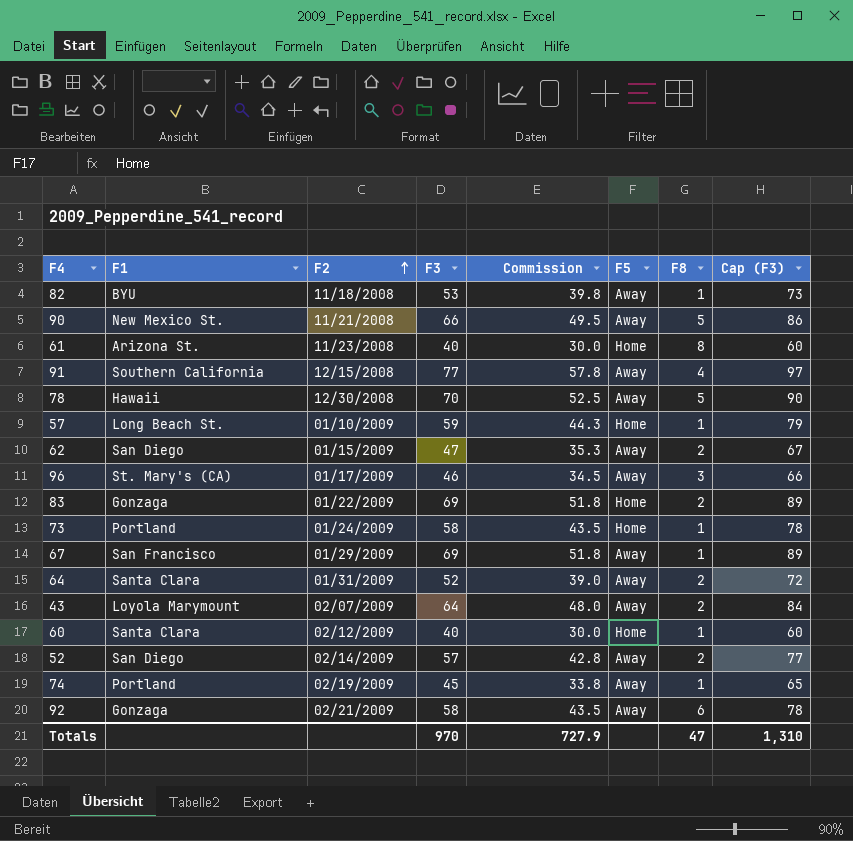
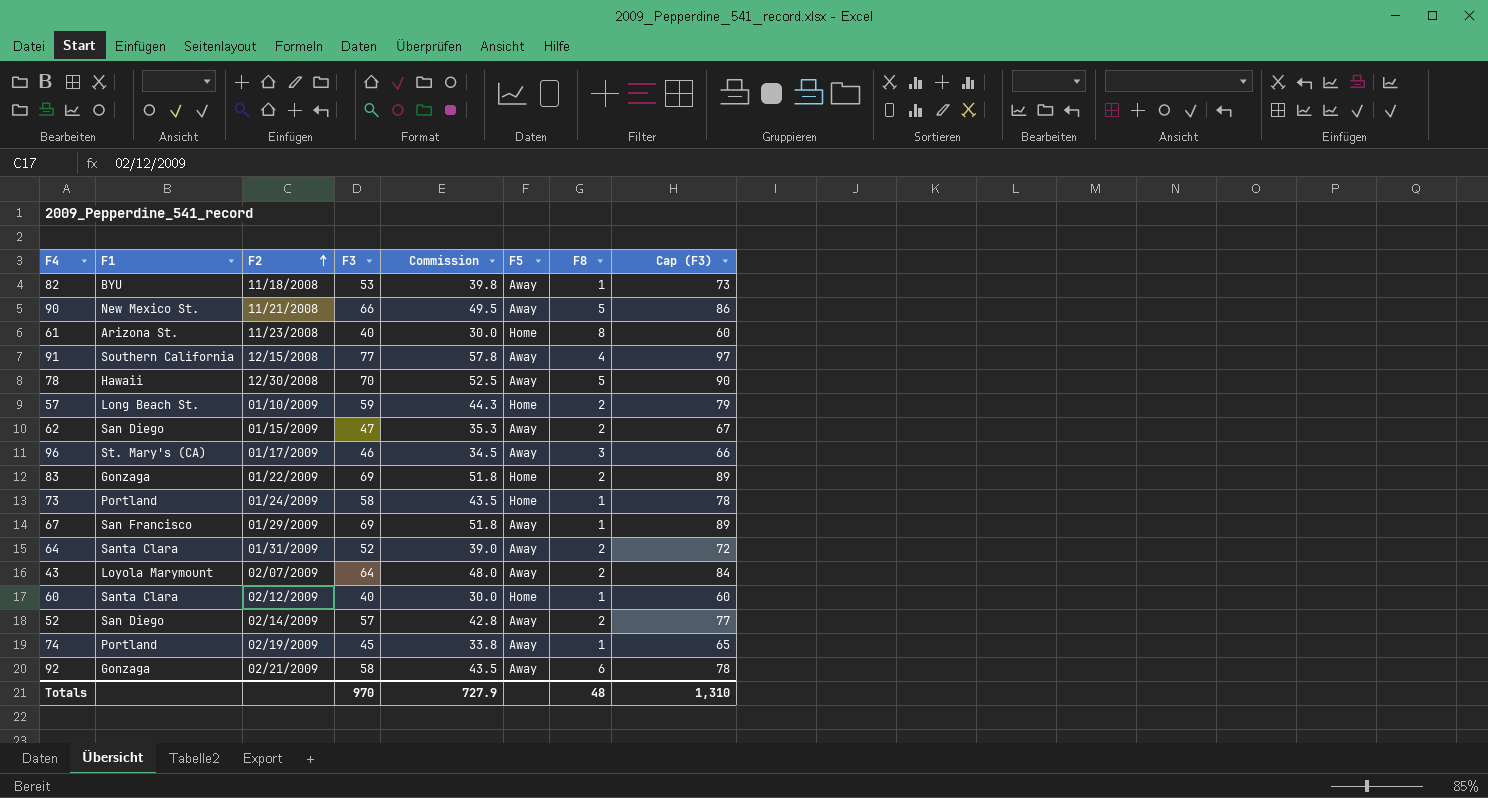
57 | F8: 1 -> 2
Totals | F8: 47 -> 48

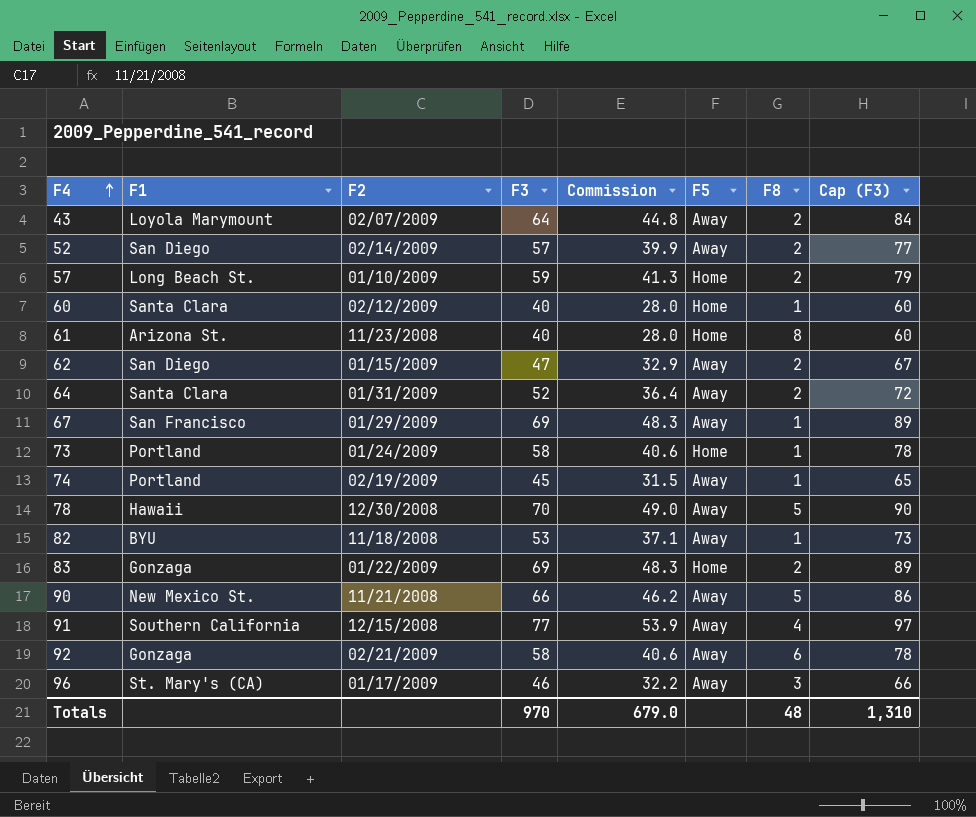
row order: F2 ascending -> F4 ascending
column Commission | formula: [F3] * 0.75 -> [F3] * 0.7
Totals | Commission: 727.9 -> 679.0

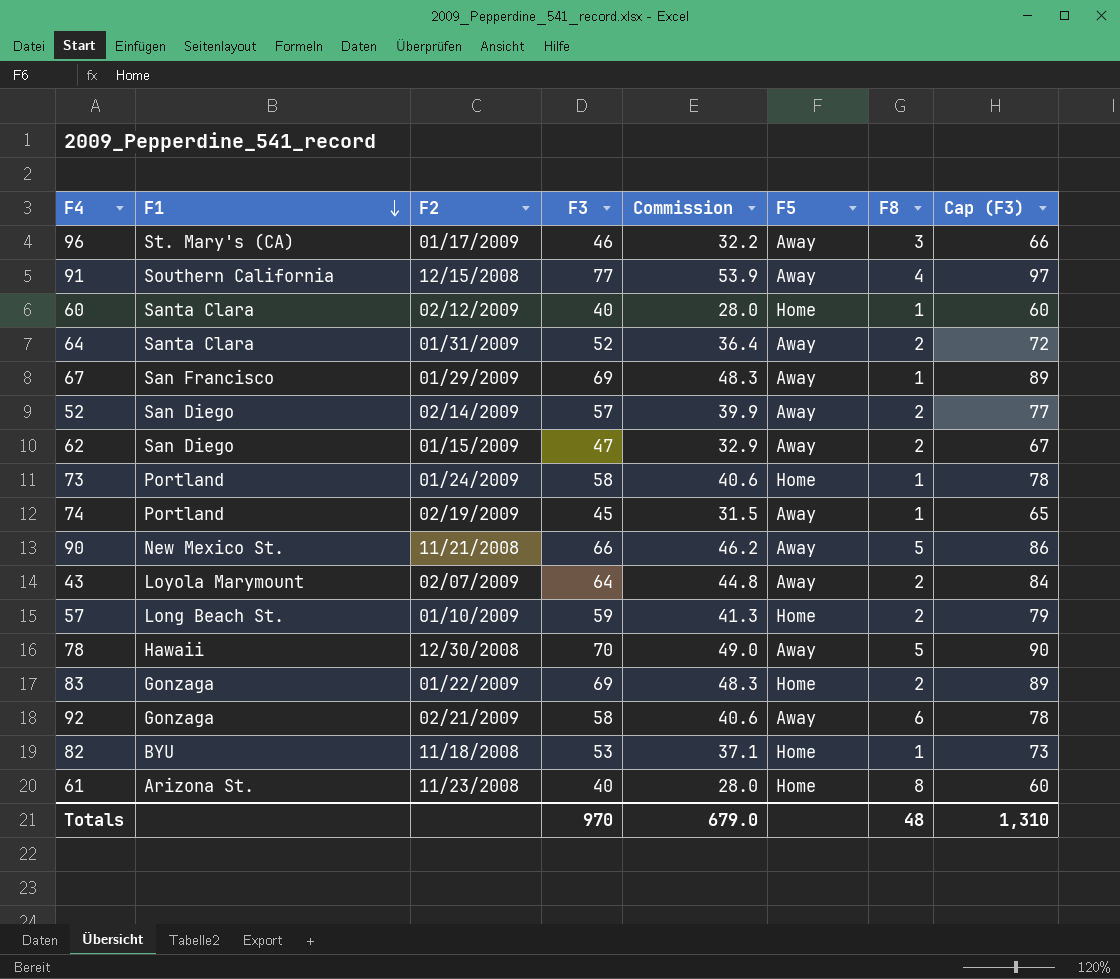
row order: F4 ascending -> F1 descending
82 | F5: Away -> Home

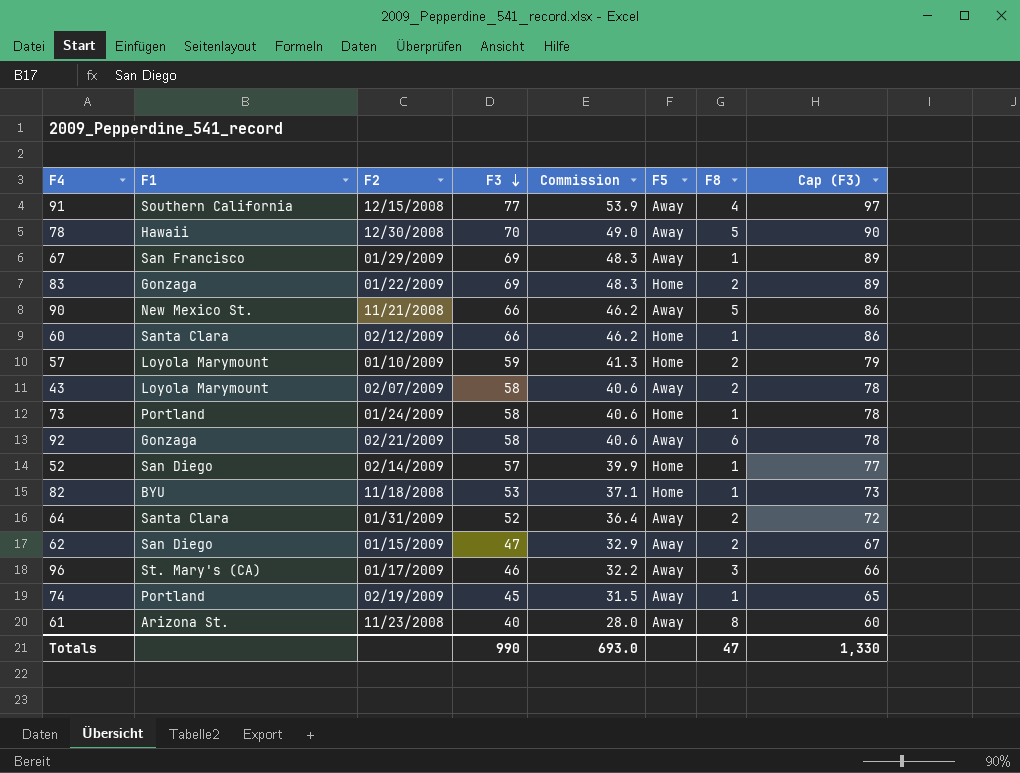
row order: F1 descending -> F3 descending
60 | F3: 40 -> 66
60 | Commission: 28.0 -> 46.2
60 | Cap (F3): 60 -> 86
57 | F1: Long Beach St. -> Loyola Marymount
43 | F3: 64 -> 58
43 | Commission: 44.8 -> 40.6
43 | Cap (F3): 84 -> 78
52 | F5: Away -> Home
52 | F8: 2 -> 1
61 | F5: Home -> Away
Totals | F3: 970 -> 990
Totals | Commission: 679.0 -> 693.0
Totals | F8: 48 -> 47
Totals | Cap (F3): 1,310 -> 1,330

